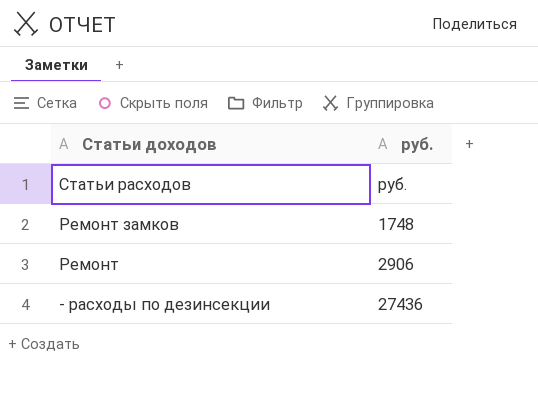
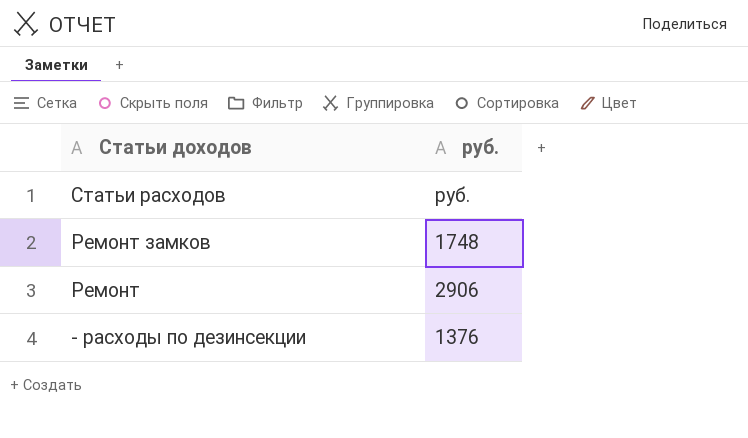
- расходы по дезинсекции | руб.: 27436 -> 1376

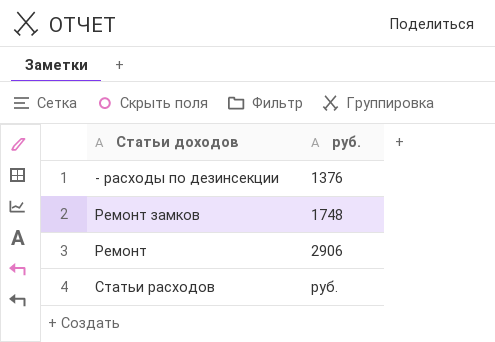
row order: Статьи доходов descending -> руб. ascending

